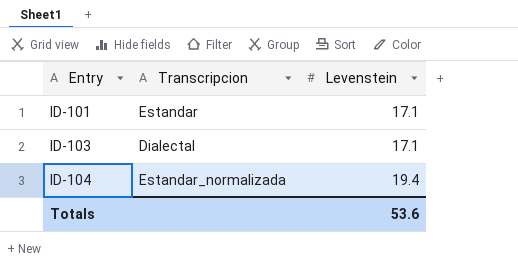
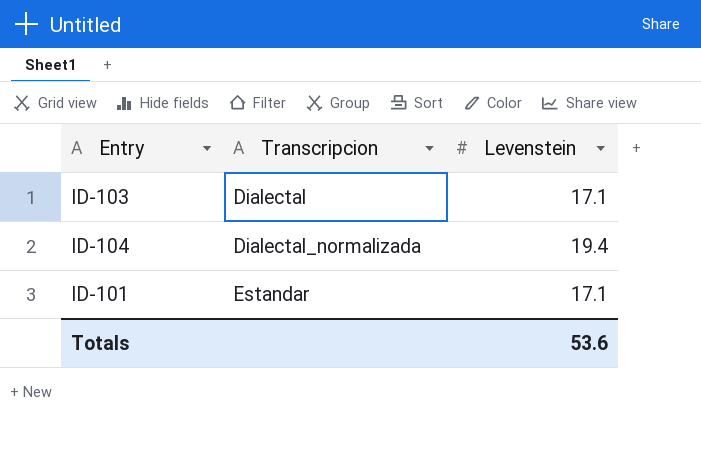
row order: Entry ascending -> Transcripcion ascending
ID-104 | Transcripcion: Estandar_normalizada -> Dialectal_normalizada

